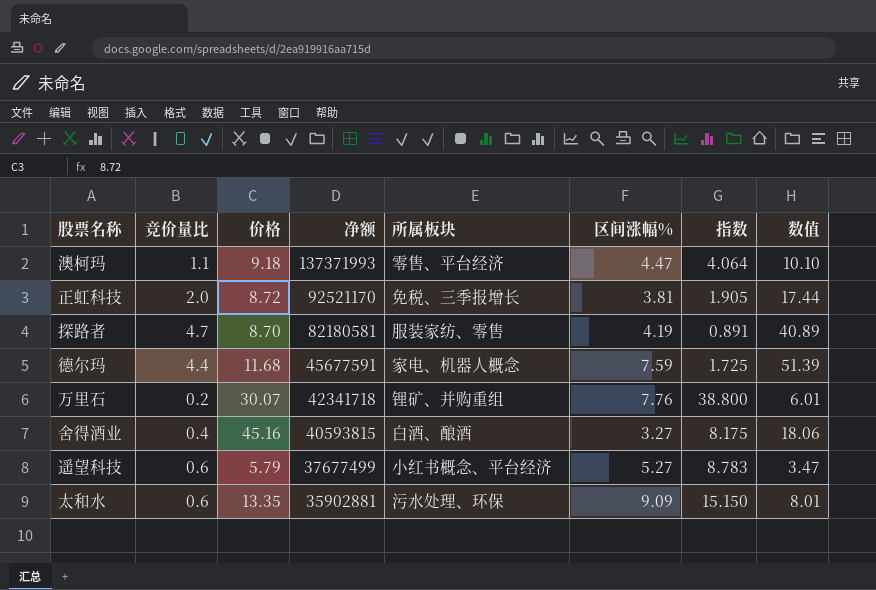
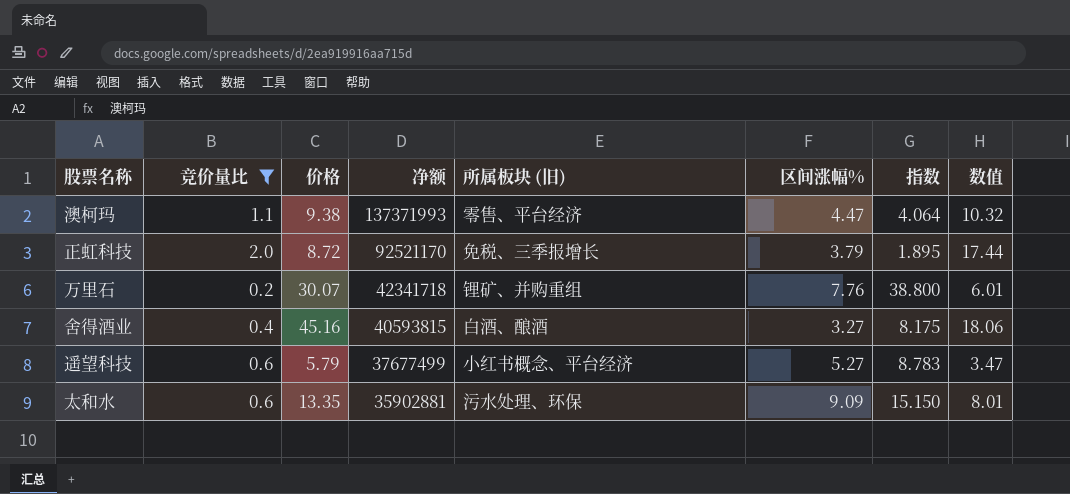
filter: none -> 竞价量比 <= 2.0
column name: 所属板块 -> 所属板块 (旧)
澳柯玛 | 价格: 9.18 -> 9.38
澳柯玛 | 数值: 10.10 -> 10.32
正虹科技 | 区间涨幅%: 3.81 -> 3.79
正虹科技 | 指数: 1.905 -> 1.895

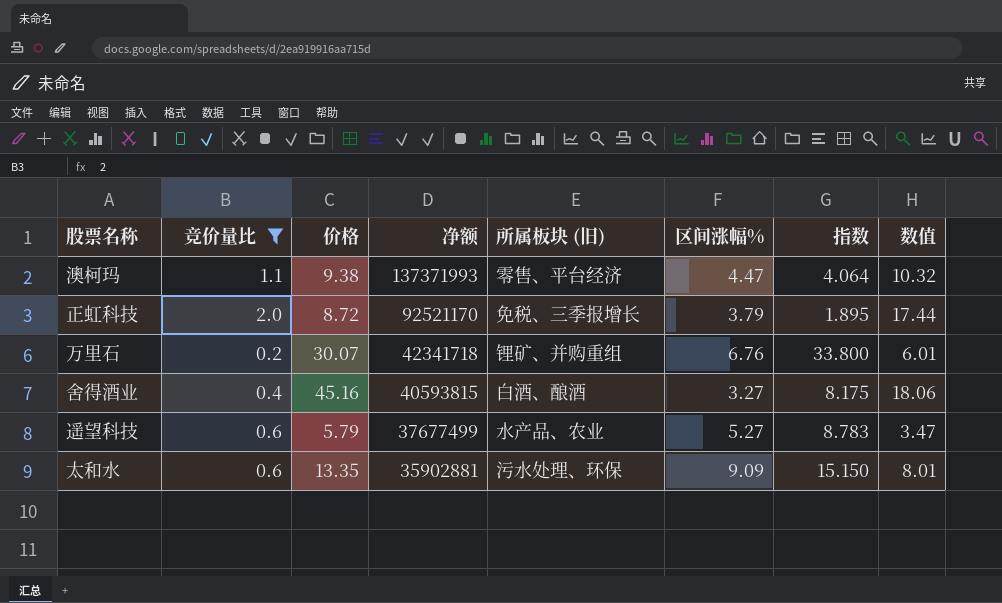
万里石 | 区间涨幅%: 7.76 -> 6.76
万里石 | 指数: 38.800 -> 33.800
遥望科技 | 所属板块 (旧): 小红书概念、平台经济 -> 水产品、农业

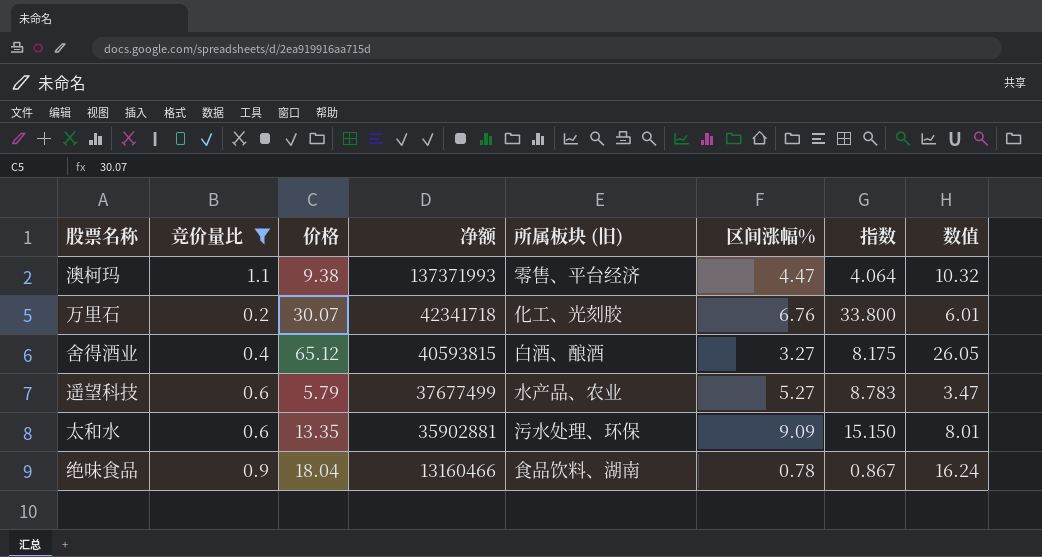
row 正虹科技: 2.0 | 8.72 | 92521170 | 免税、三季报增长 | 3.79 | 1.895 | 17.44 -> none
万里石 | 所属板块 (旧): 锂矿、并购重组 -> 化工、光刻胶
舍得酒业 | 价格: 45.16 -> 65.12
舍得酒业 | 数值: 18.06 -> 26.05
row 绝味食品: none -> 0.9 | 18.04 | 13160466 | 食品饮料、湖南 | 0.78 | 0.867 | 16.24

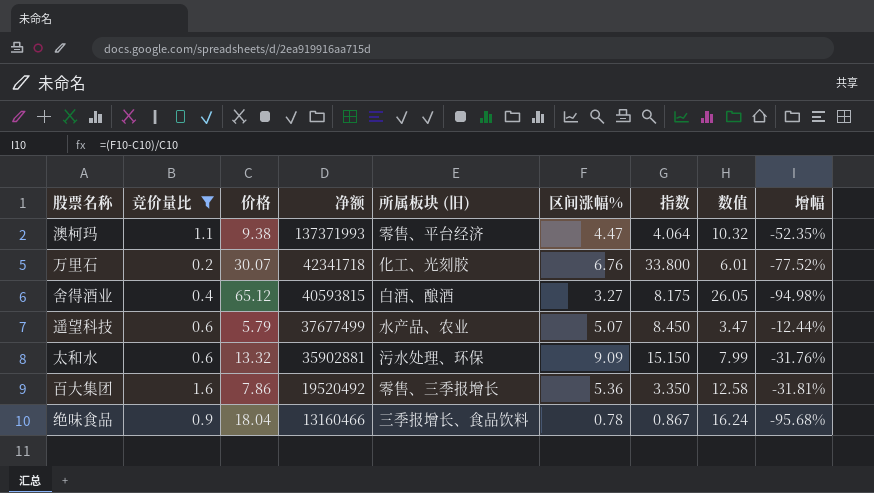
column 增幅 | formula: none -> ([区间涨幅%] - [价格]) / [价格]
遥望科技 | 区间涨幅%: 5.27 -> 5.07
遥望科技 | 指数: 8.783 -> 8.450
太和水 | 价格: 13.35 -> 13.32
太和水 | 数值: 8.01 -> 7.99
row 百大集团: none -> 1.6 | 7.86 | 19520492 | 零售、三季报增长 | 5.36 | 3.350 | 12.58 | -31.81%
绝味食品 | 所属板块 (旧): 食品饮料、湖南 -> 三季报增长、食品饮料

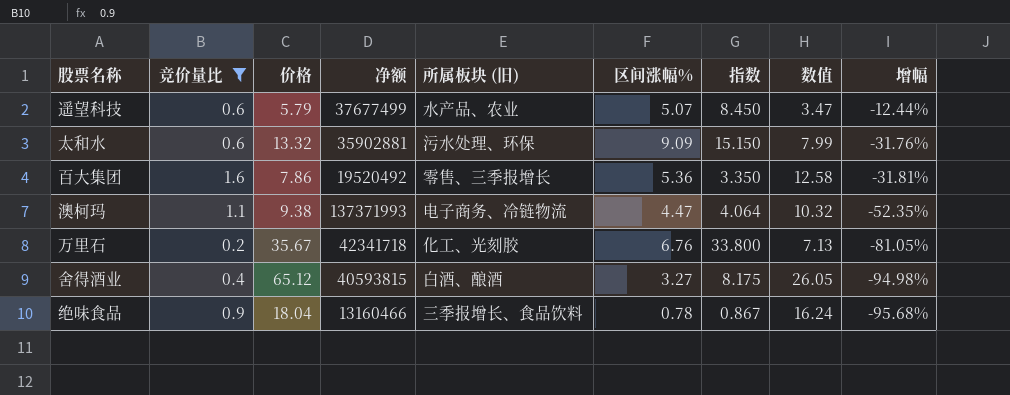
row order: 净额 descending -> 增幅 descending
澳柯玛 | 所属板块 (旧): 零售、平台经济 -> 电子商务、冷链物流
万里石 | 价格: 30.07 -> 35.67
万里石 | 数值: 6.01 -> 7.13
万里石 | 增幅: -77.52% -> -81.05%

